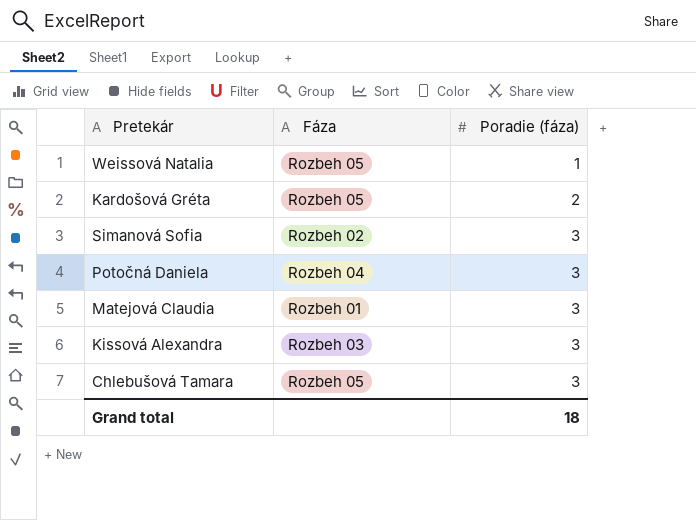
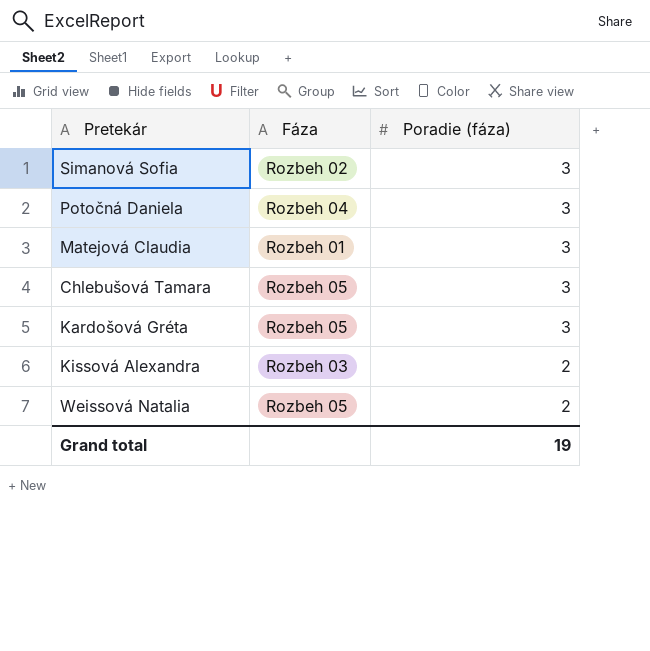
row order: Poradie (fáza) ascending -> Poradie (fáza) descending
Kardošová Gréta | Poradie (fáza): 2 -> 3
Kissová Alexandra | Poradie (fáza): 3 -> 2
Weissová Natalia | Poradie (fáza): 1 -> 2
Grand total | Poradie (fáza): 18 -> 19

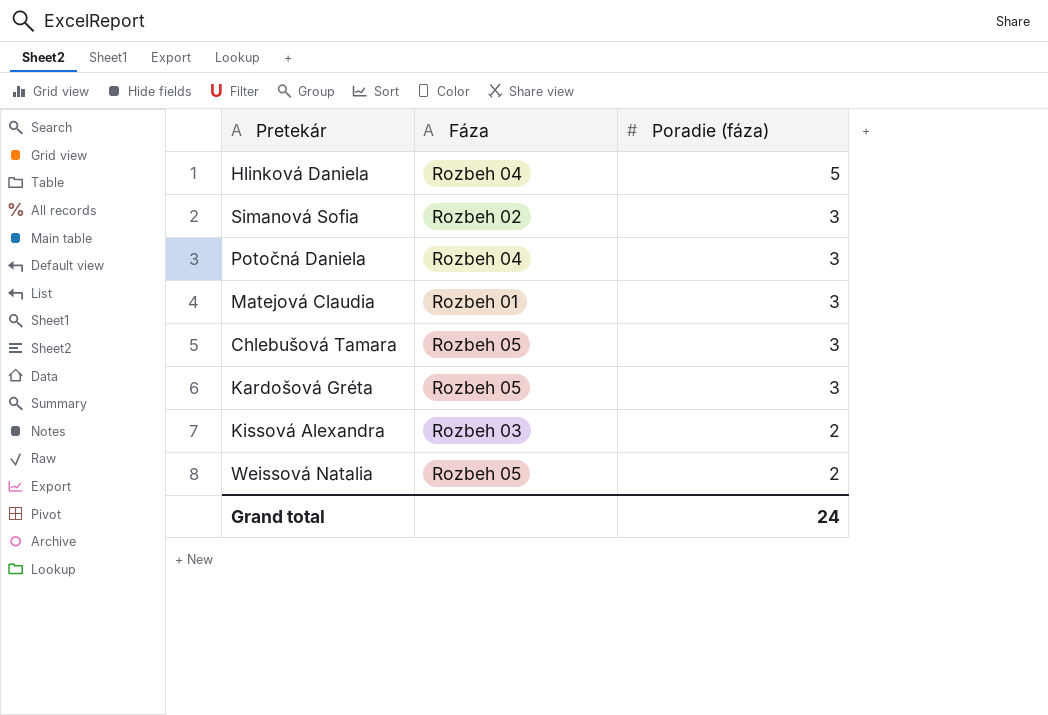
row Hlinková Daniela: none -> Rozbeh 04 | 5
Grand total | Poradie (fáza): 19 -> 24

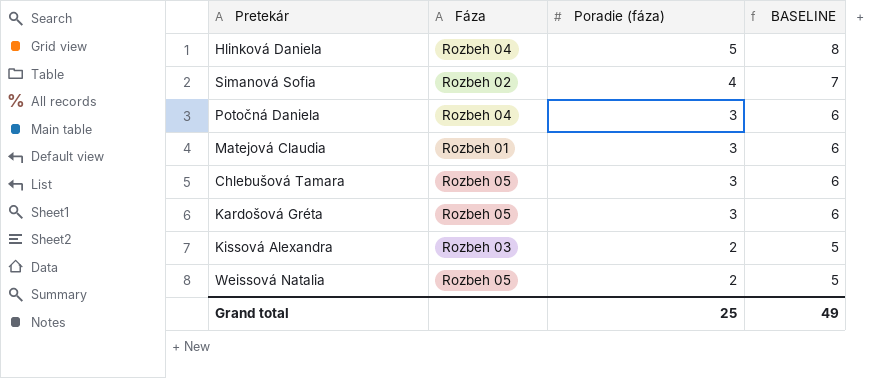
column BASELINE | formula: none -> [Poradie (fáza)] + 3
Simanová Sofia | Poradie (fáza): 3 -> 4
Grand total | Poradie (fáza): 24 -> 25

